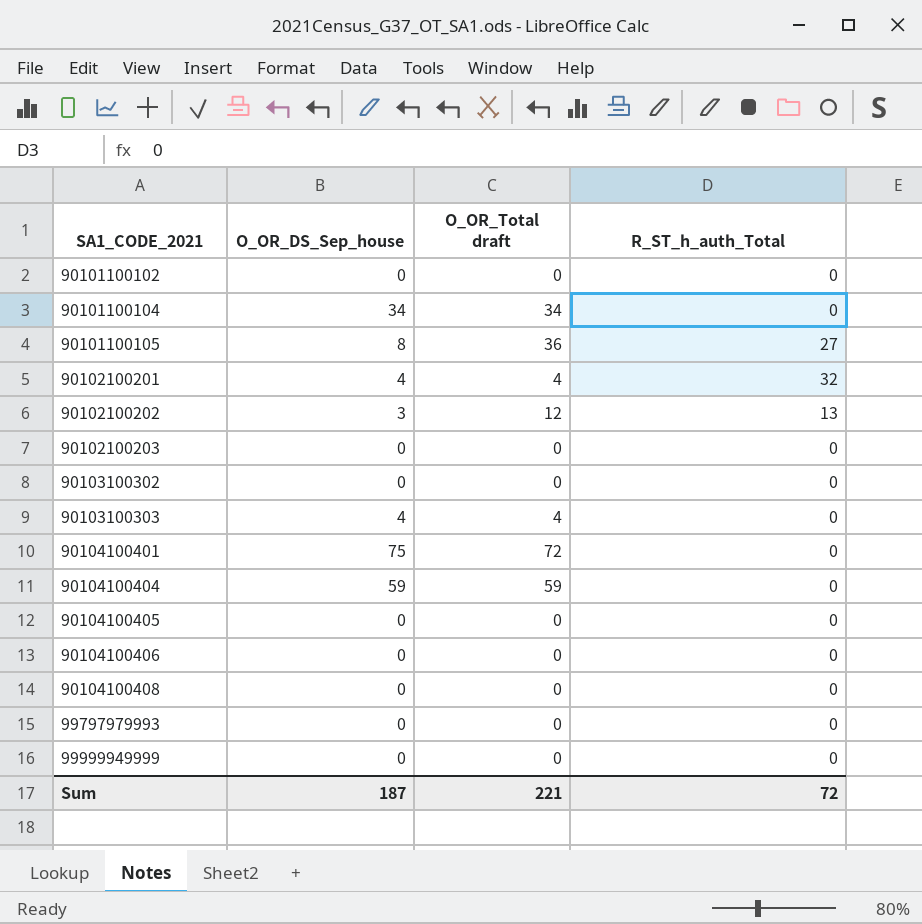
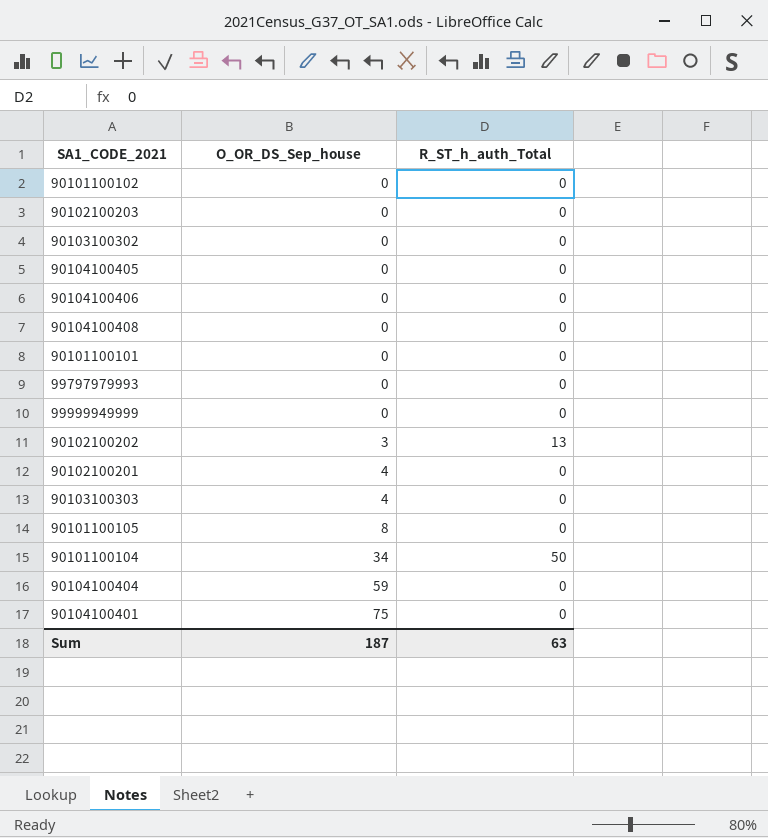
row order: SA1_CODE_2021 ascending -> O_OR_DS_Sep_house ascending
column O_OR_Total draft | position: 3 -> none
row 90101100101: none -> 0 | 0
90102100201 | R_ST_h_auth_Total: 32 -> 0
90101100105 | R_ST_h_auth_Total: 27 -> 0
90101100104 | R_ST_h_auth_Total: 0 -> 50
Sum | R_ST_h_auth_Total: 72 -> 63

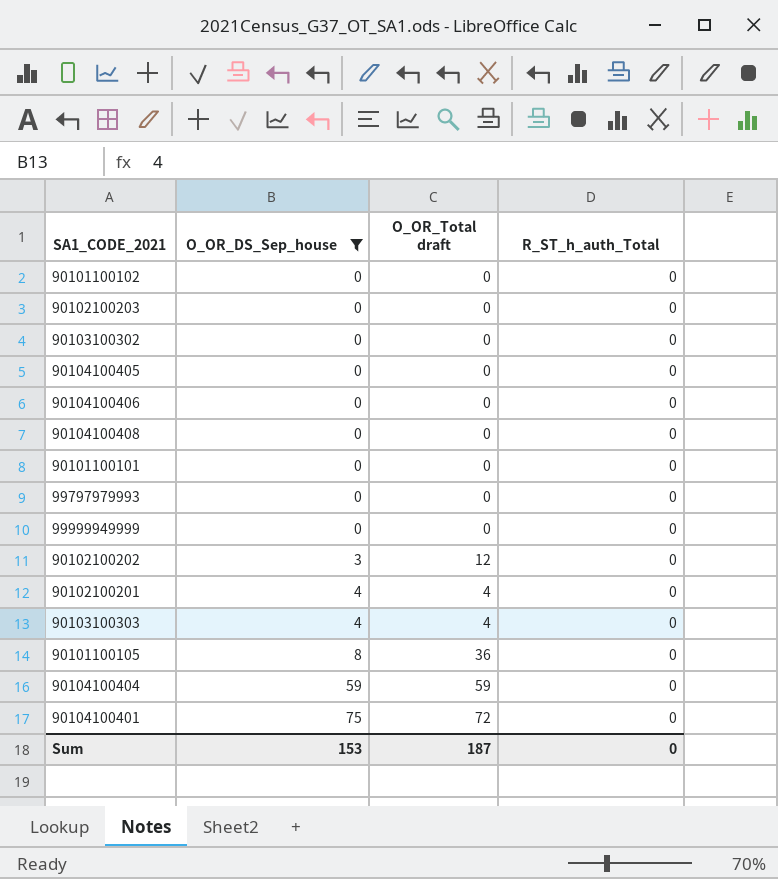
filter: none -> O_OR_DS_Sep_house != 34
column O_OR_Total draft | position: none -> 3
90102100202 | R_ST_h_auth_Total: 13 -> 0
Sum | O_OR_DS_Sep_house: 187 -> 153
Sum | R_ST_h_auth_Total: 63 -> 0

